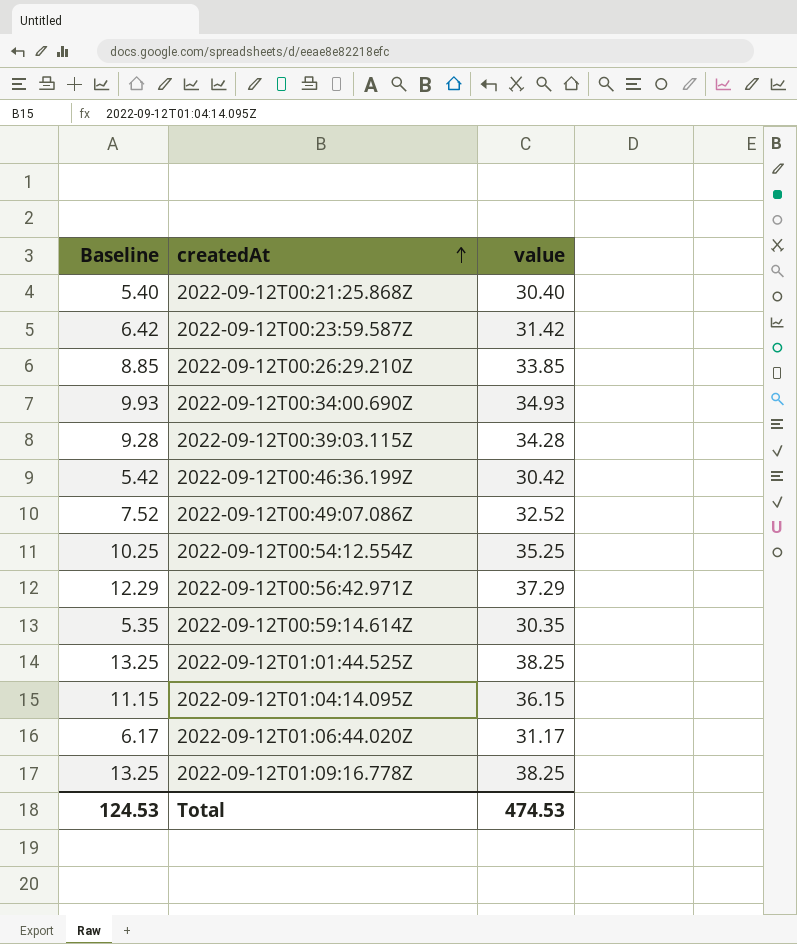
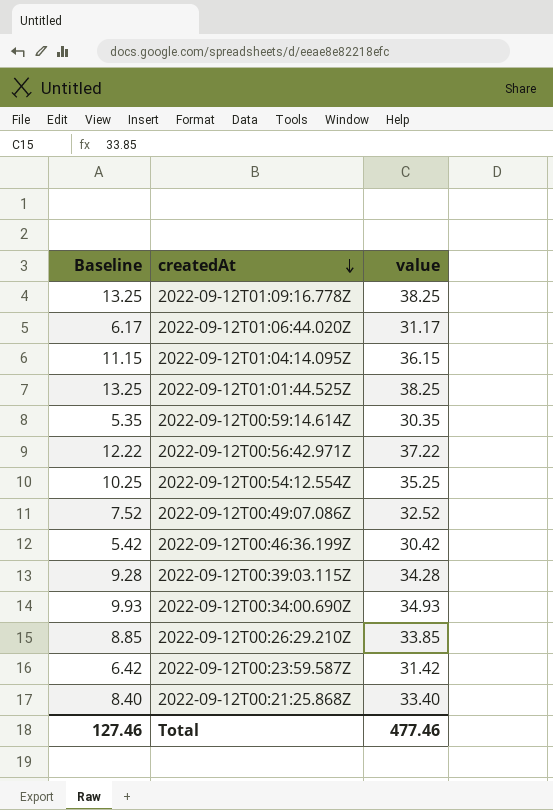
row order: createdAt ascending -> createdAt descending
2022-09-12T00:56:42.971Z | Baseline: 12.29 -> 12.22
2022-09-12T00:56:42.971Z | value: 37.29 -> 37.22
2022-09-12T00:21:25.868Z | Baseline: 5.40 -> 8.40
2022-09-12T00:21:25.868Z | value: 30.40 -> 33.40
Total | Baseline: 124.53 -> 127.46
Total | value: 474.53 -> 477.46

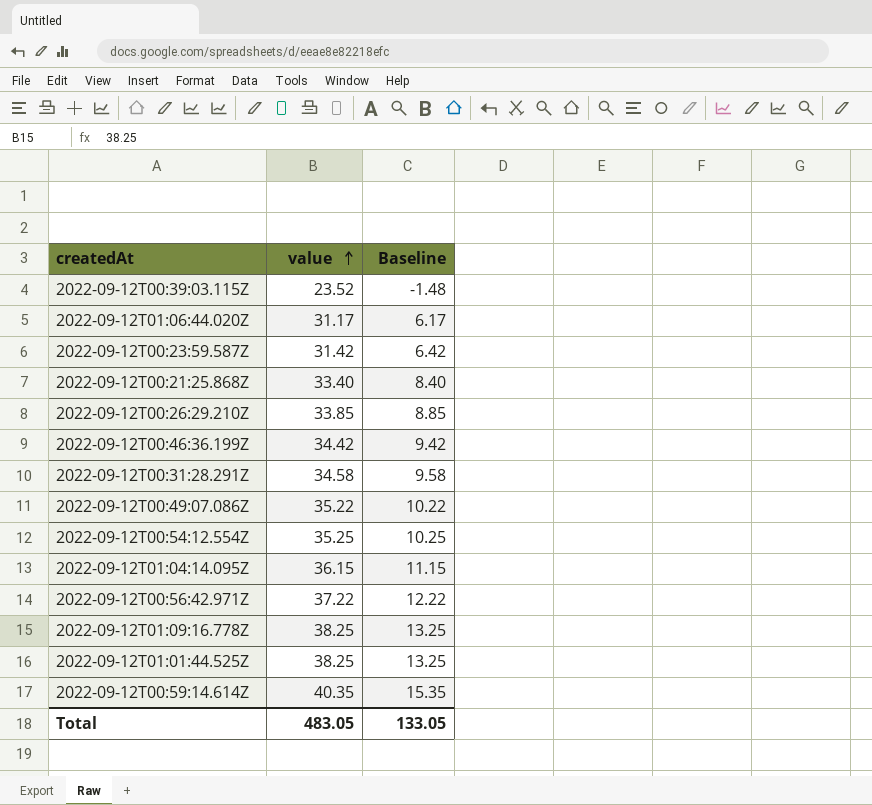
row order: createdAt descending -> value ascending
column Baseline | position: 1 -> 3
row 2022-09-12T00:34:00.690Z: 9.93 | 34.93 -> none
2022-09-12T00:39:03.115Z | value: 34.28 -> 23.52
2022-09-12T00:39:03.115Z | Baseline: 9.28 -> -1.48
2022-09-12T00:46:36.199Z | value: 30.42 -> 34.42
2022-09-12T00:46:36.199Z | Baseline: 5.42 -> 9.42
row 2022-09-12T00:31:28.291Z: none -> 34.58 | 9.58
2022-09-12T00:49:07.086Z | value: 32.52 -> 35.22
2022-09-12T00:49:07.086Z | Baseline: 7.52 -> 10.22
2022-09-12T00:59:14.614Z | value: 30.35 -> 40.35
2022-09-12T00:59:14.614Z | Baseline: 5.35 -> 15.35
Total | value: 477.46 -> 483.05
Total | Baseline: 127.46 -> 133.05

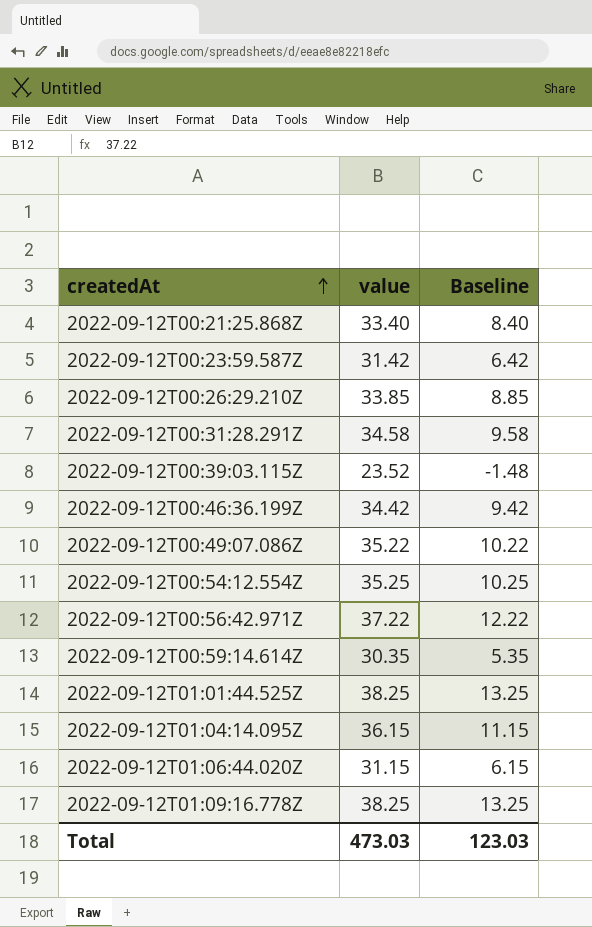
row order: value ascending -> createdAt ascending
2022-09-12T00:59:14.614Z | value: 40.35 -> 30.35
2022-09-12T00:59:14.614Z | Baseline: 15.35 -> 5.35
2022-09-12T01:06:44.020Z | value: 31.17 -> 31.15
2022-09-12T01:06:44.020Z | Baseline: 6.17 -> 6.15
Total | value: 483.05 -> 473.03
Total | Baseline: 133.05 -> 123.03

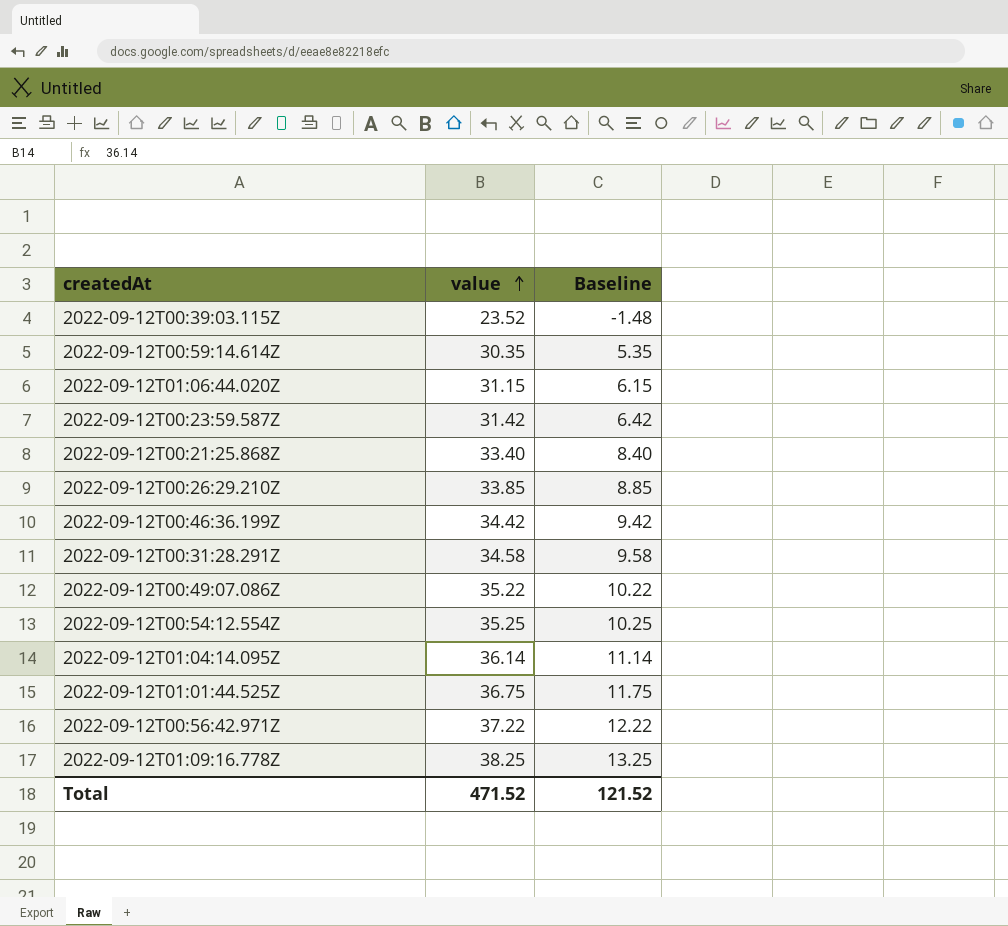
row order: createdAt ascending -> value ascending
2022-09-12T01:04:14.095Z | value: 36.15 -> 36.14
2022-09-12T01:04:14.095Z | Baseline: 11.15 -> 11.14
2022-09-12T01:01:44.525Z | value: 38.25 -> 36.75
2022-09-12T01:01:44.525Z | Baseline: 13.25 -> 11.75
Total | value: 473.03 -> 471.52
Total | Baseline: 123.03 -> 121.52

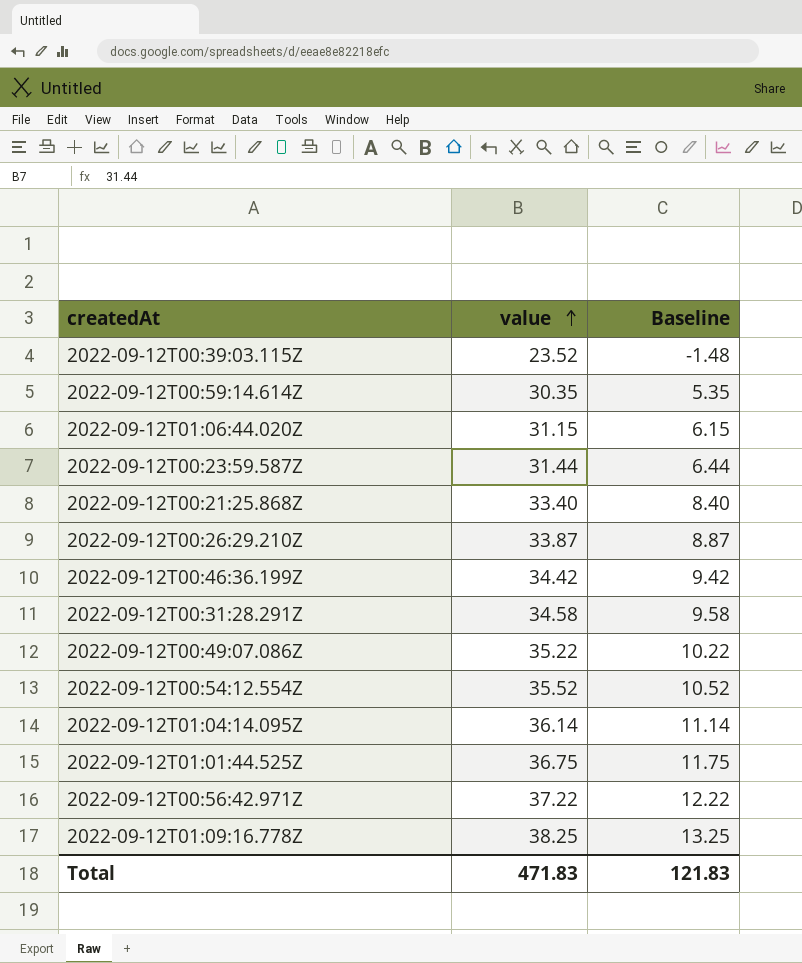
2022-09-12T00:23:59.587Z | value: 31.42 -> 31.44
2022-09-12T00:23:59.587Z | Baseline: 6.42 -> 6.44
2022-09-12T00:26:29.210Z | value: 33.85 -> 33.87
2022-09-12T00:26:29.210Z | Baseline: 8.85 -> 8.87
2022-09-12T00:54:12.554Z | value: 35.25 -> 35.52
2022-09-12T00:54:12.554Z | Baseline: 10.25 -> 10.52
Total | value: 471.52 -> 471.83
Total | Baseline: 121.52 -> 121.83

